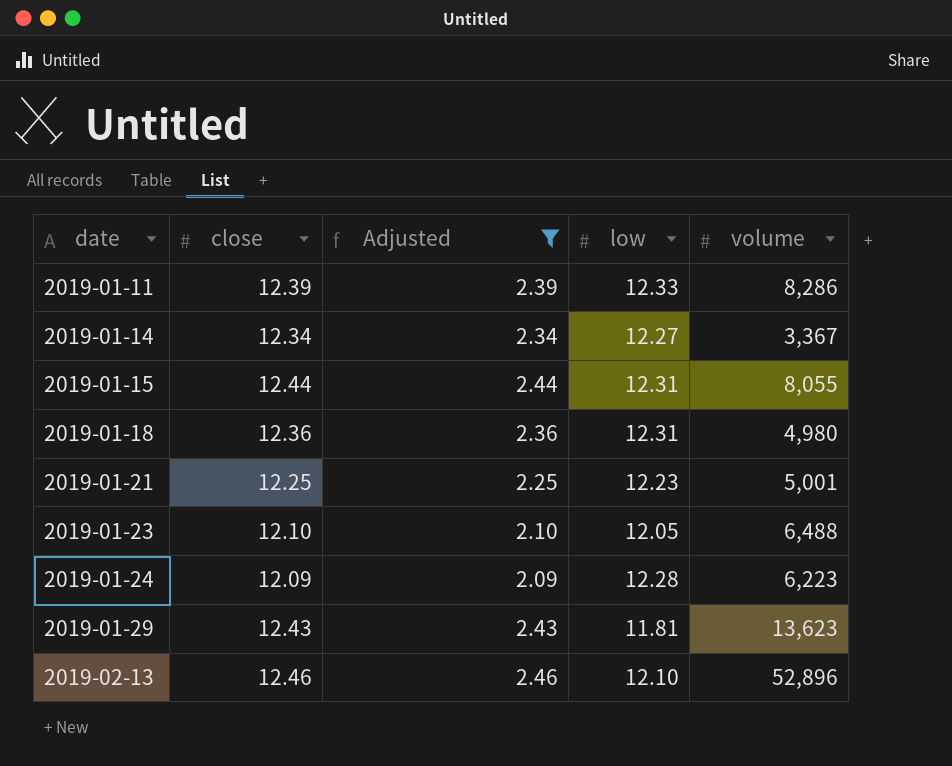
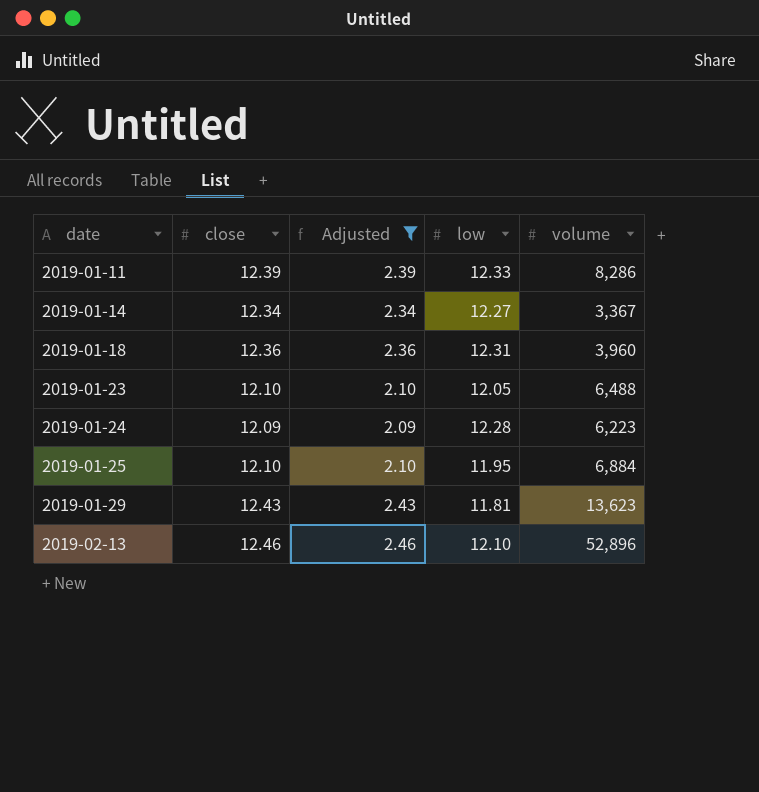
row 2019-01-15: 12.44 | 2.44 | 12.31 | 8,055 -> none
row 2019-01-21: 12.25 | 2.25 | 12.23 | 5,001 -> none
2019-01-18 | volume: 4,980 -> 3,960
row 2019-01-25: none -> 12.10 | 2.10 | 11.95 | 6,884

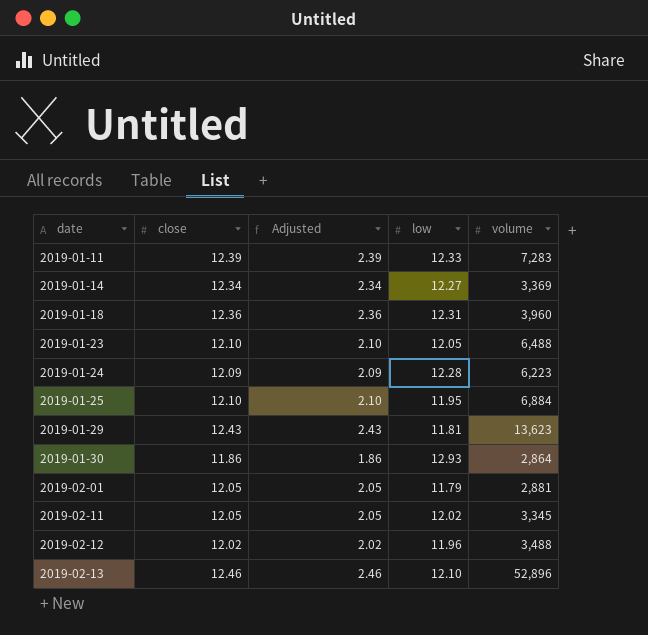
filter: Adjusted >= 2.09 -> none
2019-01-11 | volume: 8,286 -> 7,283
2019-01-14 | volume: 3,367 -> 3,369

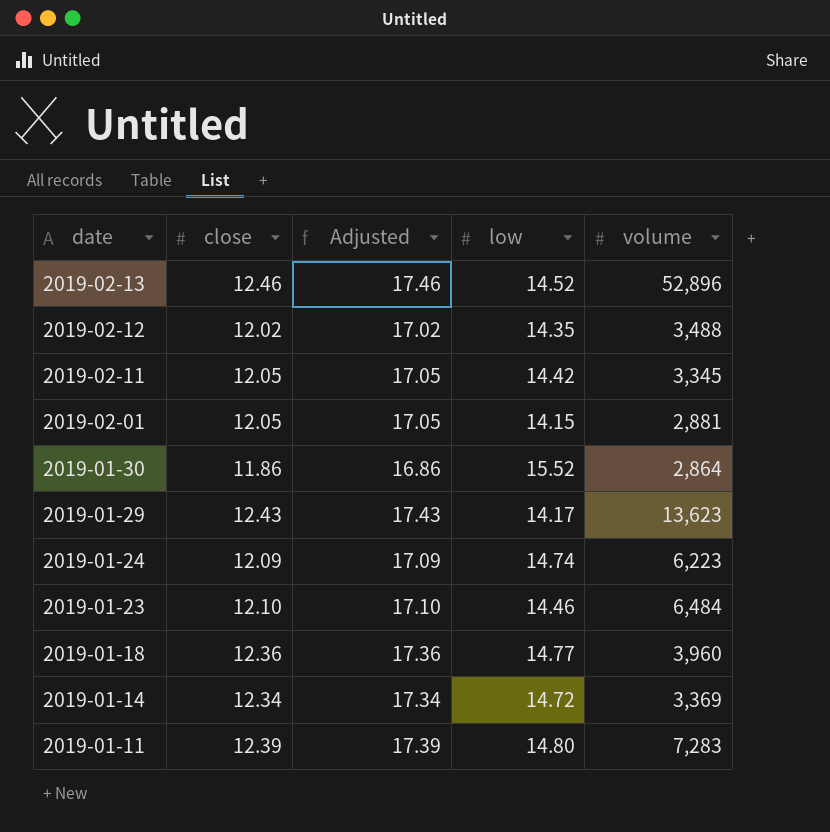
row order: date ascending -> date descending
column Adjusted | formula: [close] - 10 -> [close] + 5
row 2019-01-25: 12.10 | 2.10 | 11.95 | 6,884 -> none
2019-02-13 | low: 12.10 -> 14.52
2019-02-12 | low: 11.96 -> 14.35
2019-02-11 | low: 12.02 -> 14.42
2019-02-01 | low: 11.79 -> 14.15
2019-01-30 | low: 12.93 -> 15.52
2019-01-29 | low: 11.81 -> 14.17
2019-01-24 | low: 12.28 -> 14.74
2019-01-23 | low: 12.05 -> 14.46
2019-01-23 | volume: 6,488 -> 6,484
2019-01-18 | low: 12.31 -> 14.77
2019-01-14 | low: 12.27 -> 14.72
2019-01-11 | low: 12.33 -> 14.80

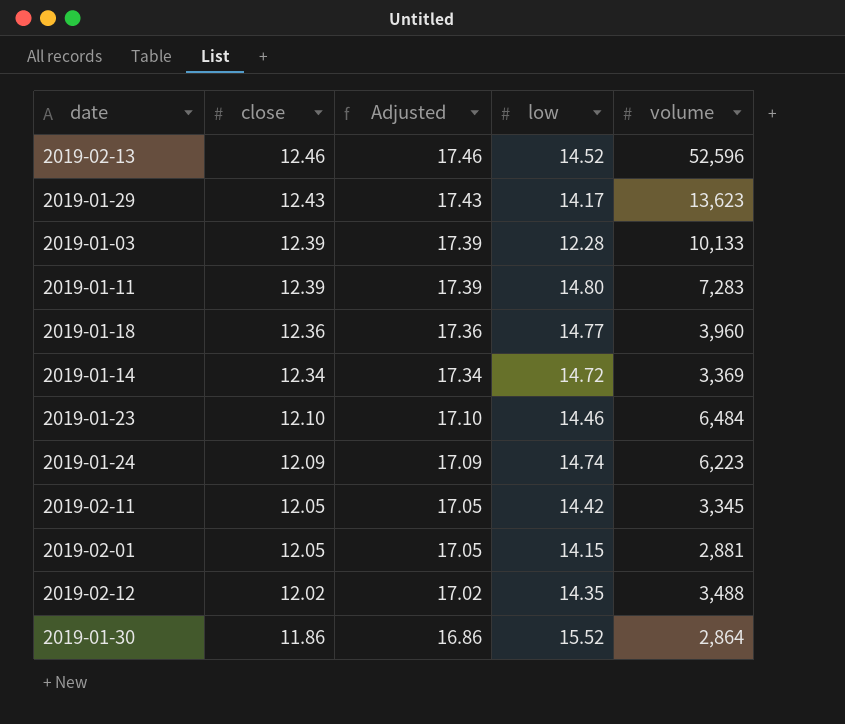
row order: date descending -> close descending
2019-02-13 | volume: 52,896 -> 52,596
row 2019-01-03: none -> 12.39 | 17.39 | 12.28 | 10,133

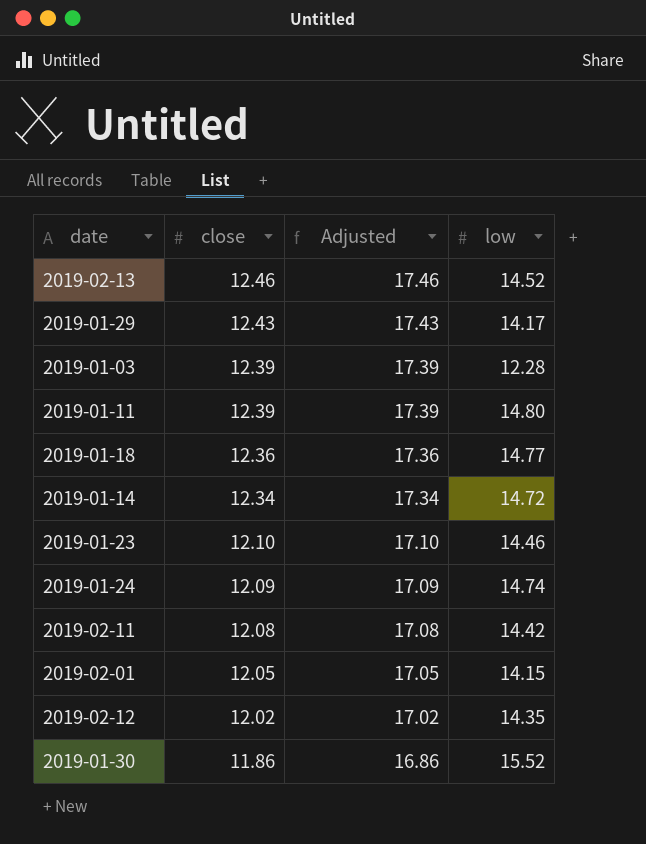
column volume | position: 5 -> none
2019-02-11 | close: 12.05 -> 12.08
2019-02-11 | Adjusted: 17.05 -> 17.08

